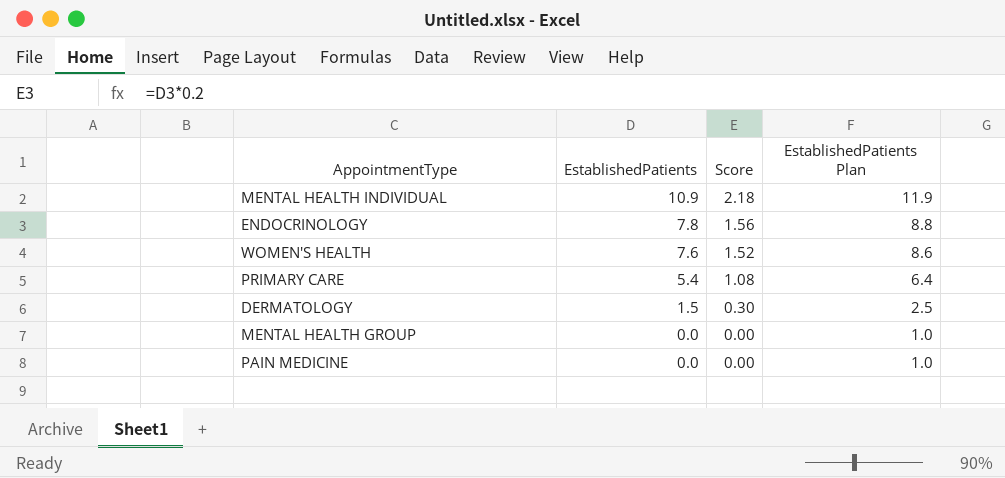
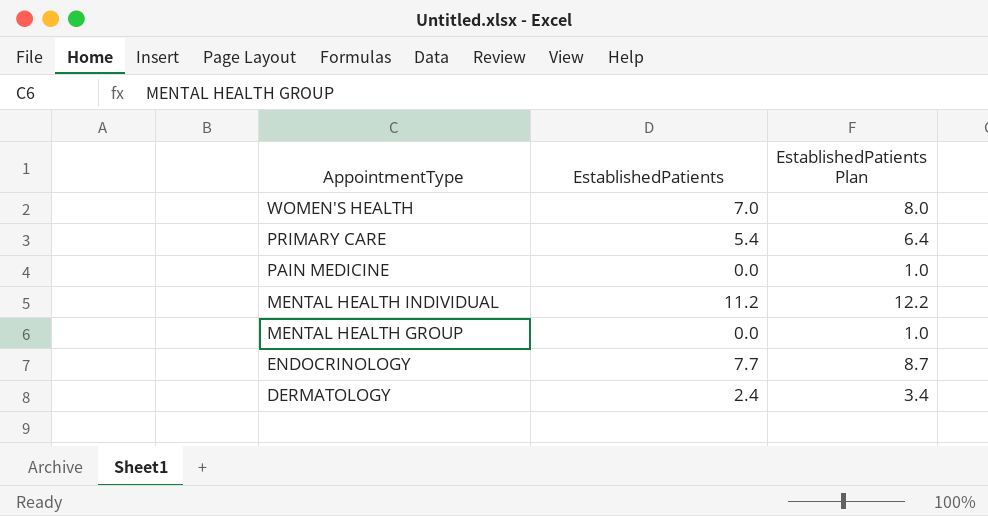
row order: EstablishedPatients descending -> AppointmentType descending
column Score | formula: [EstablishedPatients] * 0.2 -> none
WOMEN'S HEALTH | EstablishedPatients: 7.6 -> 7.0
WOMEN'S HEALTH | EstablishedPatients Plan: 8.6 -> 8.0
MENTAL HEALTH INDIVIDUAL | EstablishedPatients: 10.9 -> 11.2
MENTAL HEALTH INDIVIDUAL | EstablishedPatients Plan: 11.9 -> 12.2
ENDOCRINOLOGY | EstablishedPatients: 7.8 -> 7.7
ENDOCRINOLOGY | EstablishedPatients Plan: 8.8 -> 8.7
DERMATOLOGY | EstablishedPatients: 1.5 -> 2.4
DERMATOLOGY | EstablishedPatients Plan: 2.5 -> 3.4

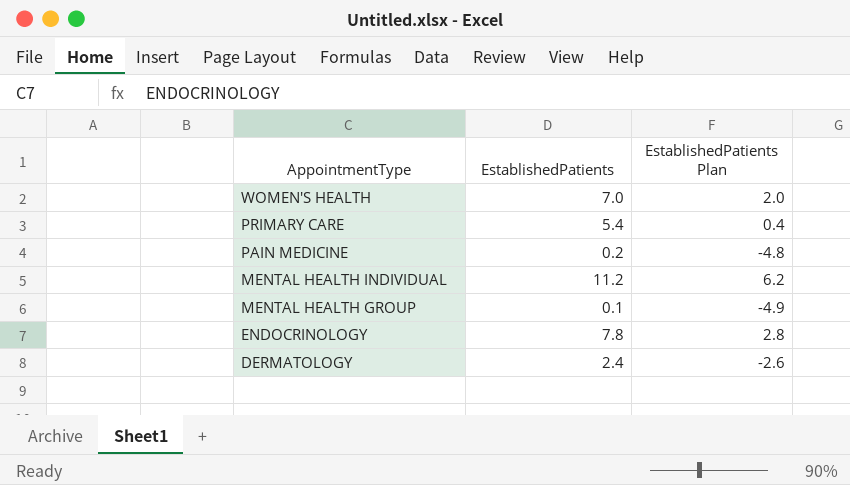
column EstablishedPatients Plan | formula: [EstablishedPatients] + 1 -> [EstablishedPatients] - 5
PAIN MEDICINE | EstablishedPatients: 0.0 -> 0.2
MENTAL HEALTH GROUP | EstablishedPatients: 0.0 -> 0.1
ENDOCRINOLOGY | EstablishedPatients: 7.7 -> 7.8

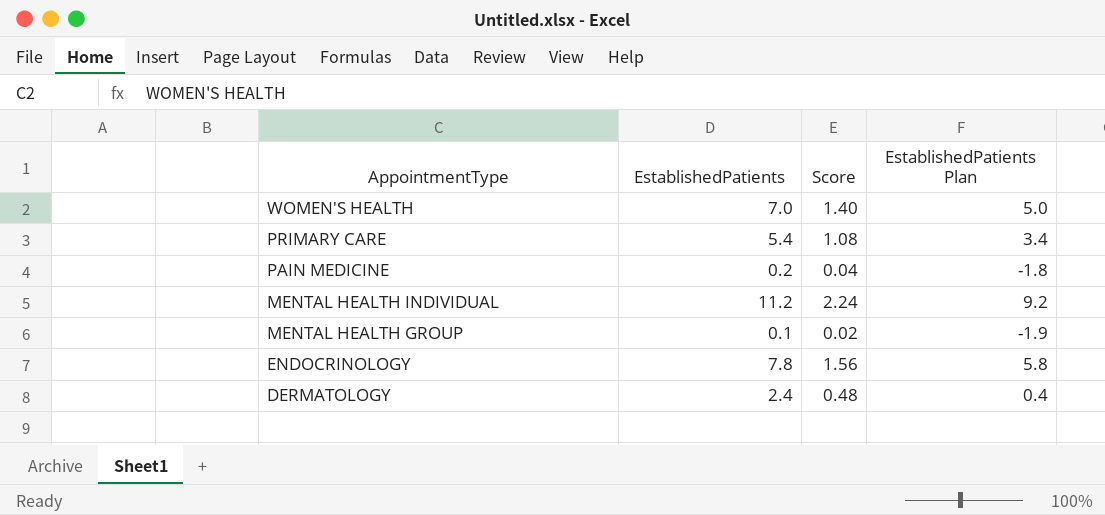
column Score | formula: none -> [EstablishedPatients] * 0.2
column EstablishedPatients Plan | formula: [EstablishedPatients] - 5 -> [EstablishedPatients] - 2

